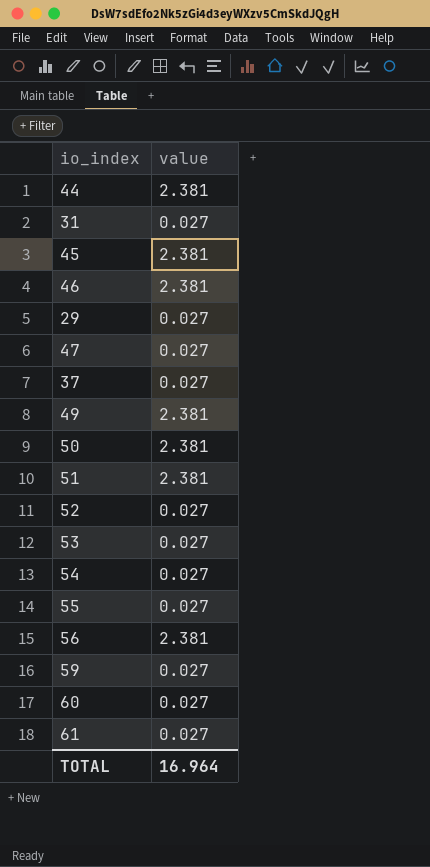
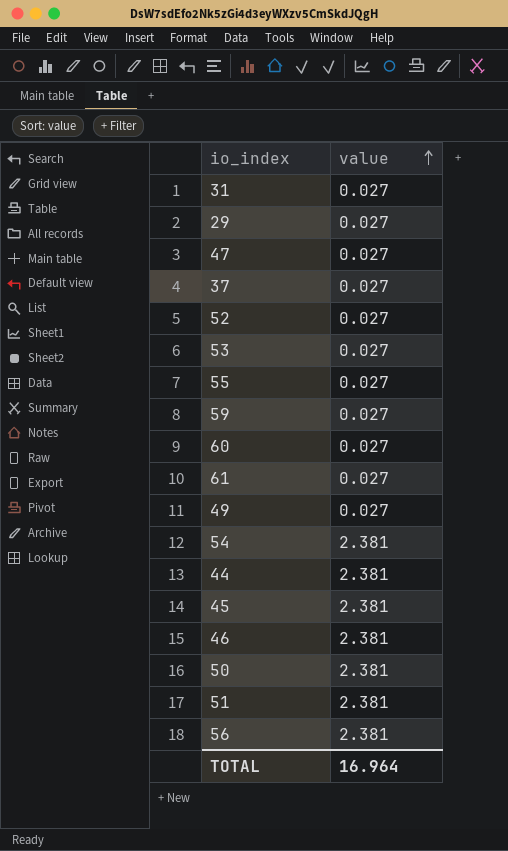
row order: none -> value ascending
49 | value: 2.381 -> 0.027
54 | value: 0.027 -> 2.381

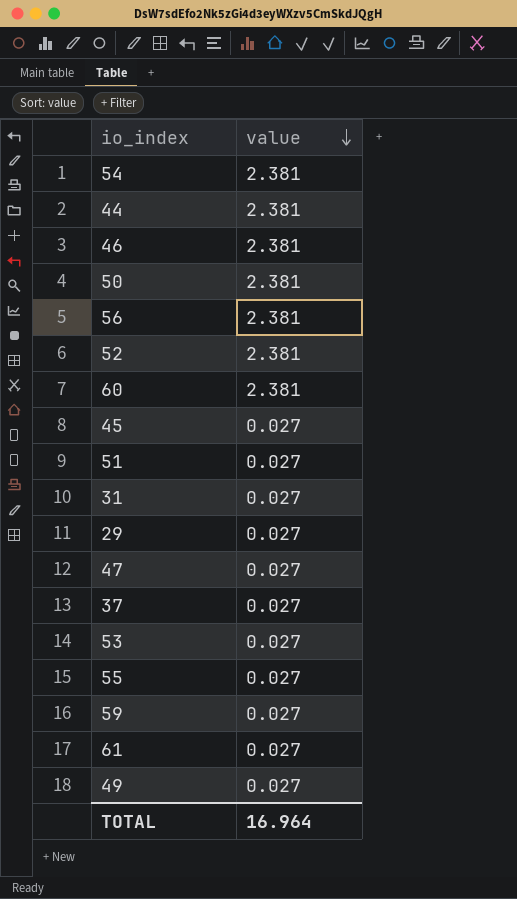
row order: value ascending -> value descending
52 | value: 0.027 -> 2.381
60 | value: 0.027 -> 2.381
45 | value: 2.381 -> 0.027
51 | value: 2.381 -> 0.027

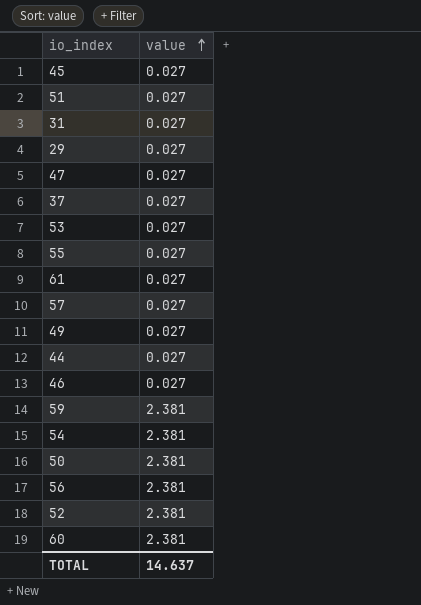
row order: value descending -> value ascending
row 57: none -> 0.027
44 | value: 2.381 -> 0.027
46 | value: 2.381 -> 0.027
59 | value: 0.027 -> 2.381
TOTAL | value: 16.964 -> 14.637

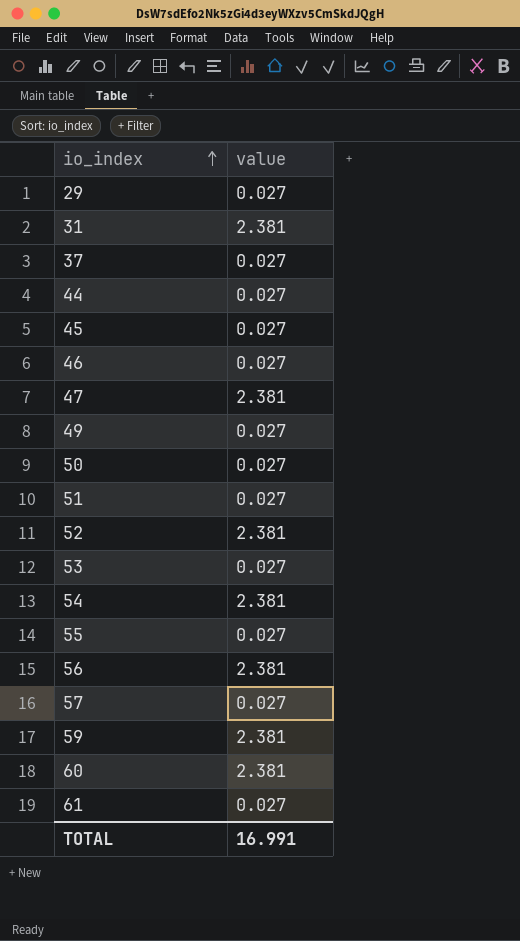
row order: value ascending -> io_index ascending
31 | value: 0.027 -> 2.381
47 | value: 0.027 -> 2.381
50 | value: 2.381 -> 0.027
TOTAL | value: 14.637 -> 16.991

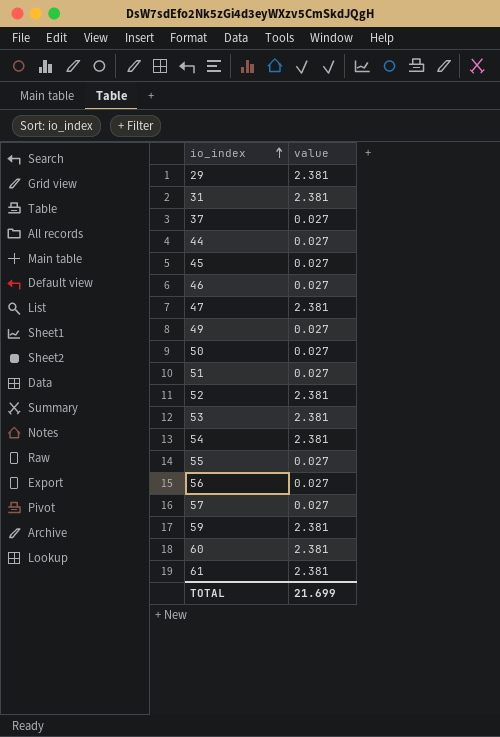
29 | value: 0.027 -> 2.381
53 | value: 0.027 -> 2.381
56 | value: 2.381 -> 0.027
61 | value: 0.027 -> 2.381
TOTAL | value: 16.991 -> 21.699

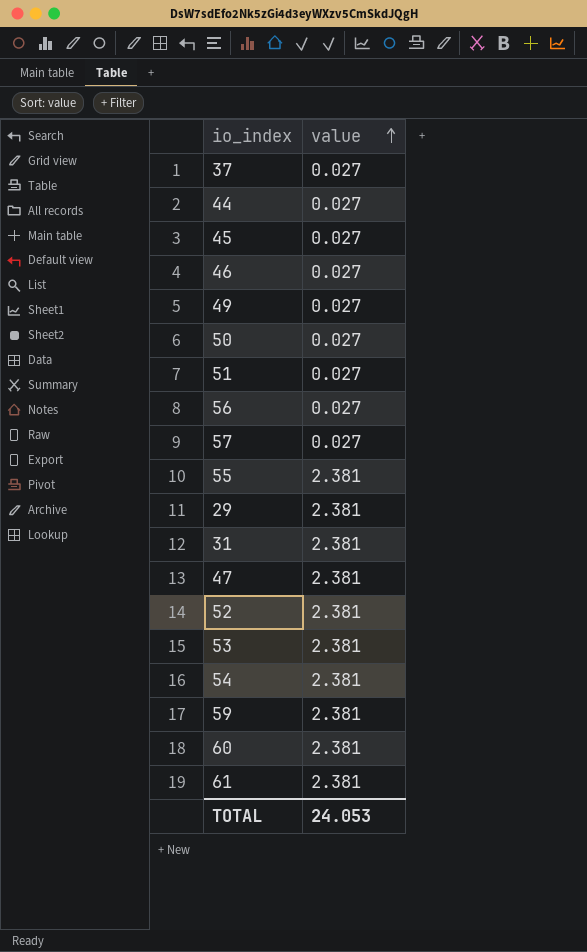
row order: io_index ascending -> value ascending
55 | value: 0.027 -> 2.381
TOTAL | value: 21.699 -> 24.053

